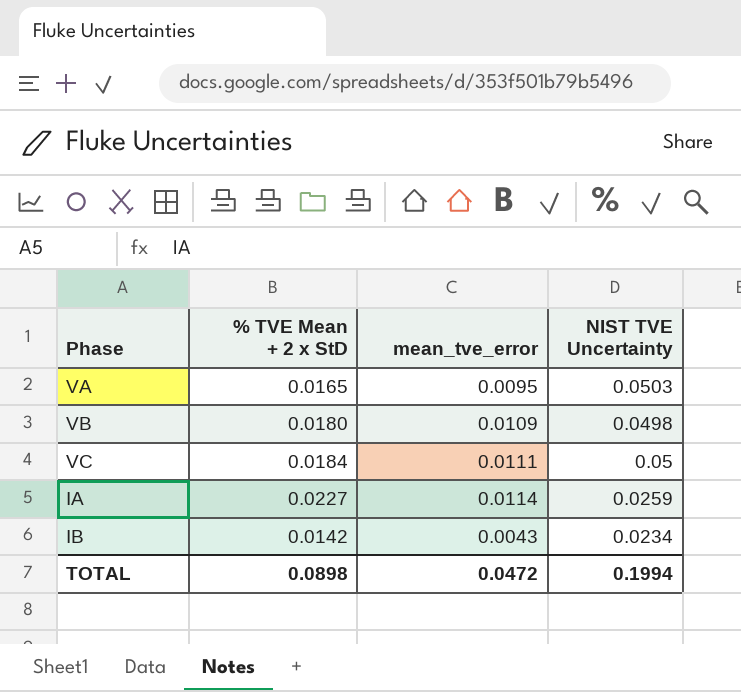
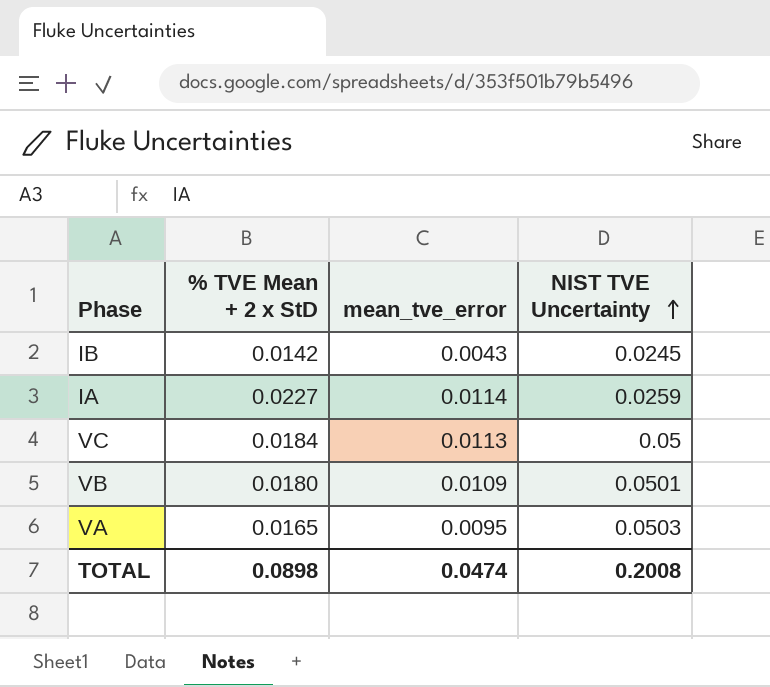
row order: none -> NIST TVE Uncertainty ascending
IB | NIST TVE Uncertainty: 0.0234 -> 0.0245
VC | mean_tve_error: 0.0111 -> 0.0113
VB | NIST TVE Uncertainty: 0.0498 -> 0.0501
TOTAL | mean_tve_error: 0.0472 -> 0.0474
TOTAL | NIST TVE Uncertainty: 0.1994 -> 0.2008

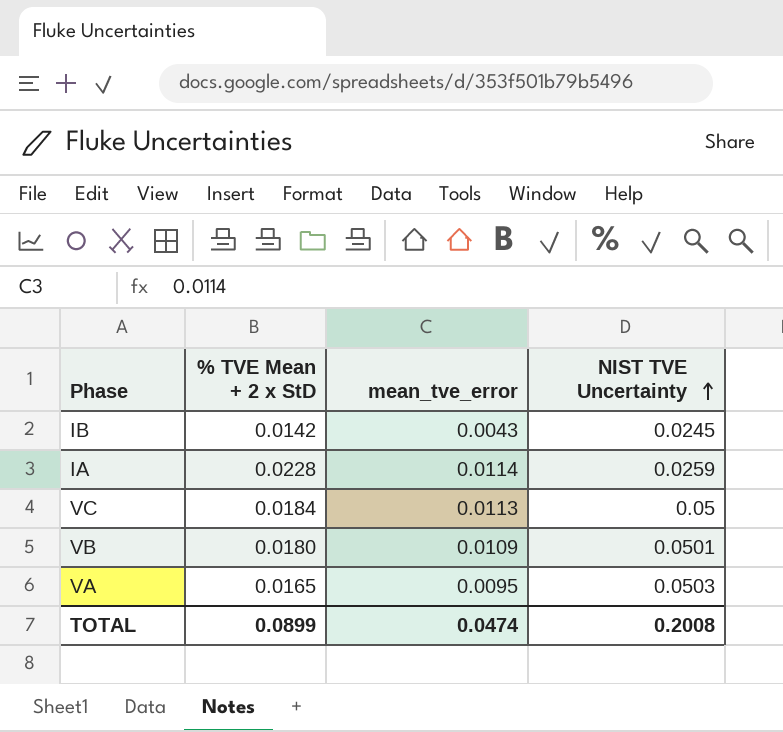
IA | % TVE Mean + 2 x StD: 0.0227 -> 0.0228
TOTAL | % TVE Mean + 2 x StD: 0.0898 -> 0.0899

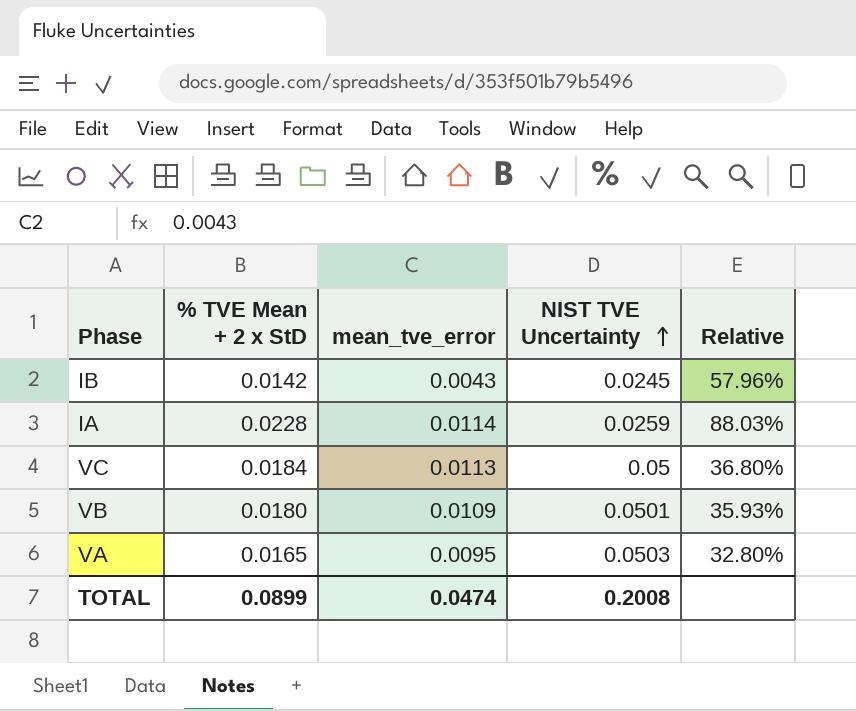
column Relative | formula: none -> [% TVE Mean + 2 x StD] / [NIST TVE Uncertainty]

